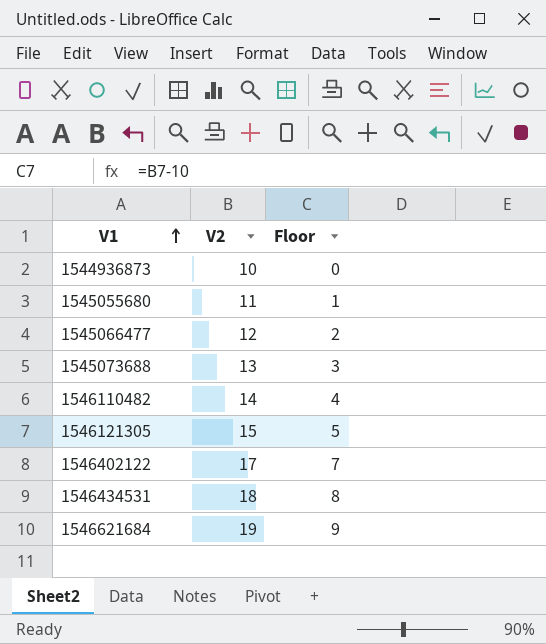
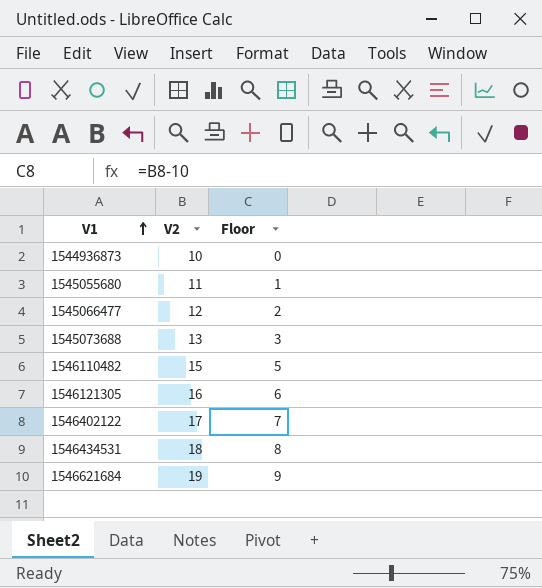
1546110482 | V2: 14 -> 15
1546110482 | Floor: 4 -> 5
1546121305 | V2: 15 -> 16
1546121305 | Floor: 5 -> 6

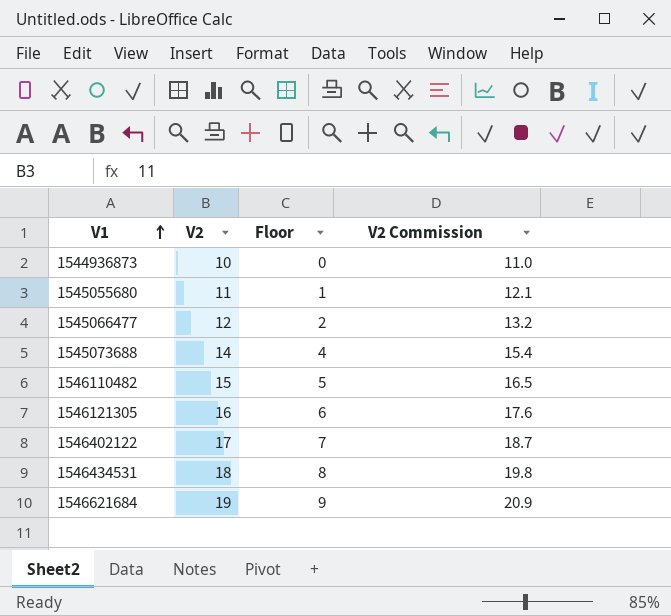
column V2 Commission | formula: none -> [V2] * 1.1
1545073688 | V2: 13 -> 14
1545073688 | Floor: 3 -> 4

